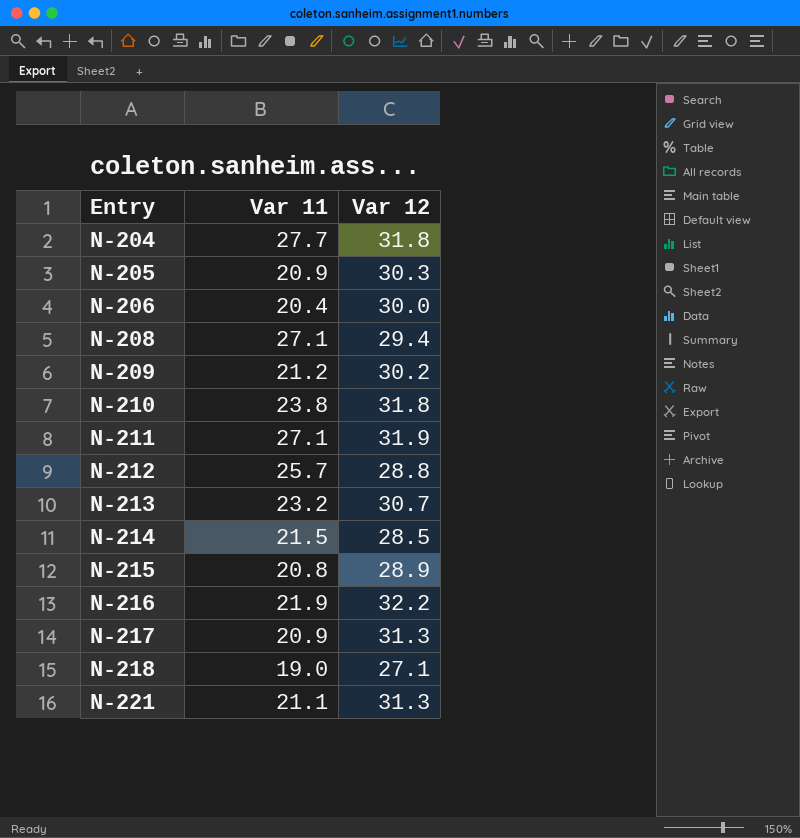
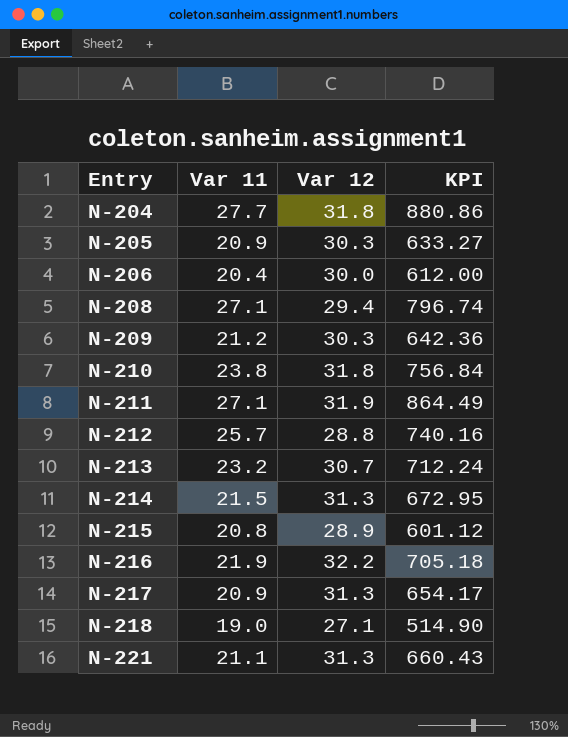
column KPI | formula: none -> [Var 11] * [Var 12]
N-209 | Var 12: 30.2 -> 30.3
N-214 | Var 12: 28.5 -> 31.3

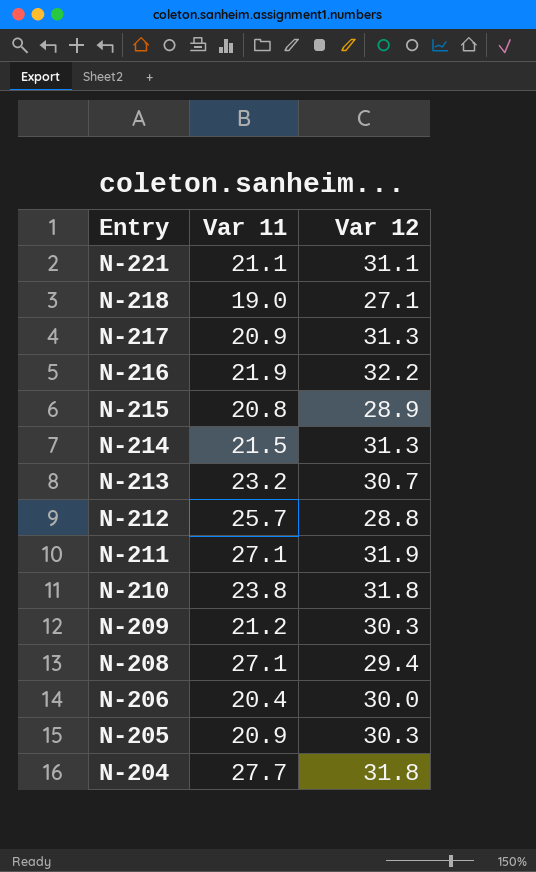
row order: Entry ascending -> Entry descending
column KPI | formula: [Var 11] * [Var 12] -> none
N-221 | Var 12: 31.3 -> 31.1

